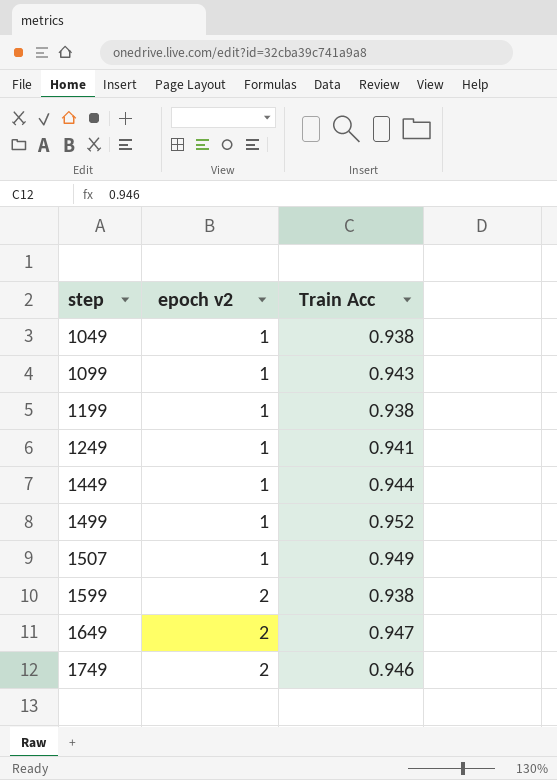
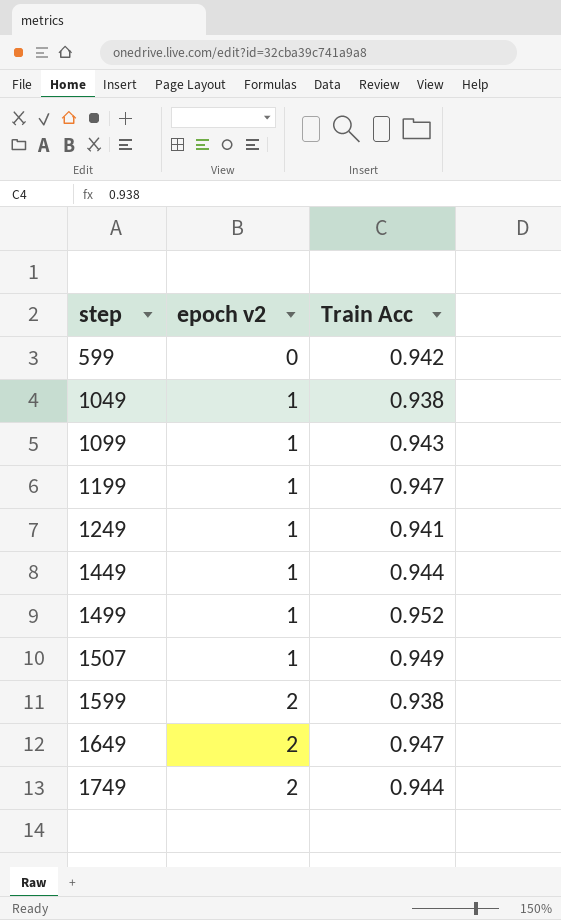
row 599: none -> 0 | 0.942
1199 | Train Acc: 0.938 -> 0.947
1749 | Train Acc: 0.946 -> 0.944

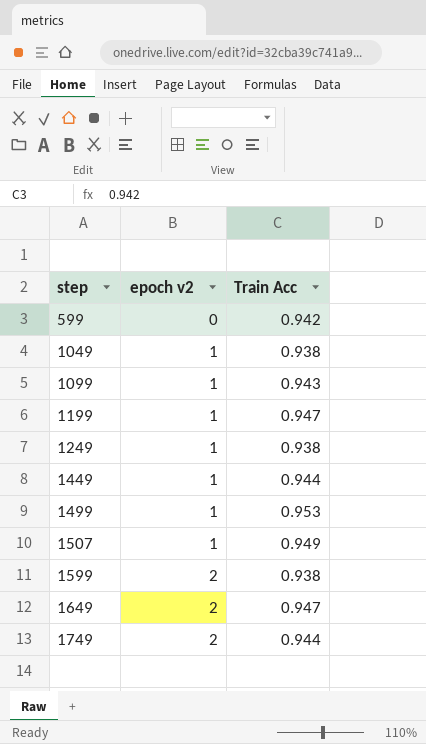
1249 | Train Acc: 0.941 -> 0.938
1499 | Train Acc: 0.952 -> 0.953

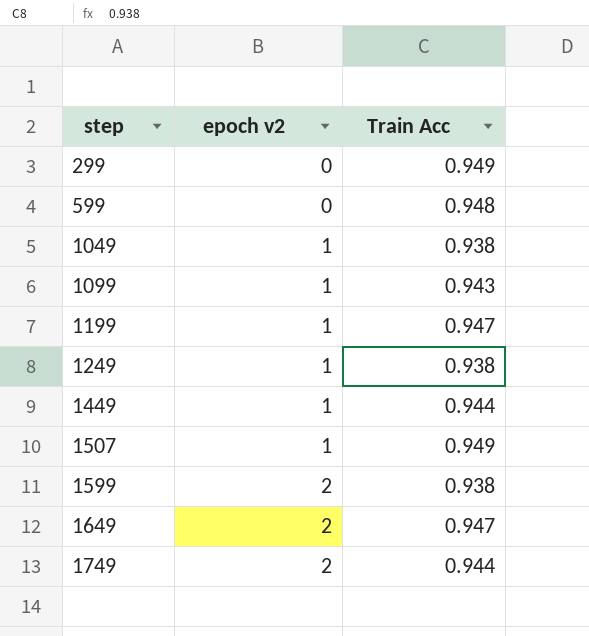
row 1499: 1 | 0.953 -> none
row 299: none -> 0 | 0.949
599 | Train Acc: 0.942 -> 0.948

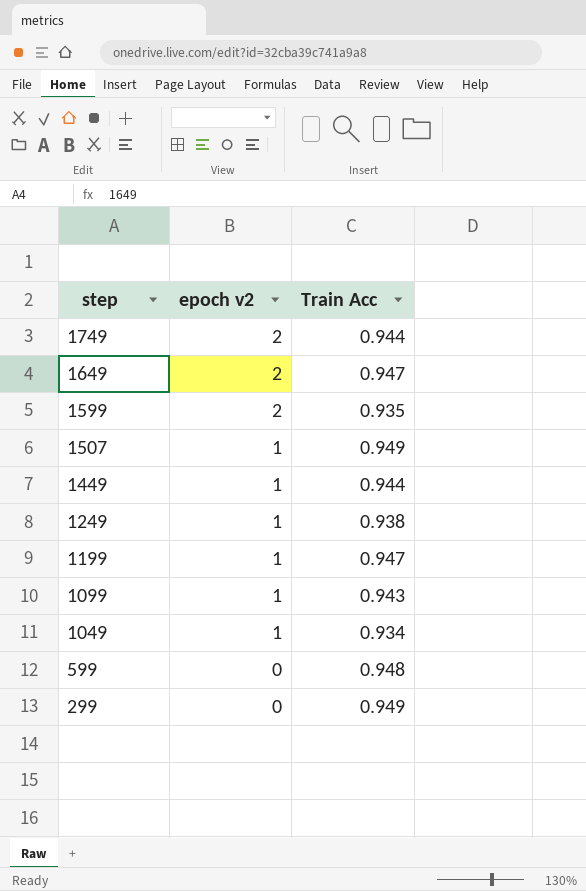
row order: step ascending -> step descending
1599 | Train Acc: 0.938 -> 0.935
1049 | Train Acc: 0.938 -> 0.934

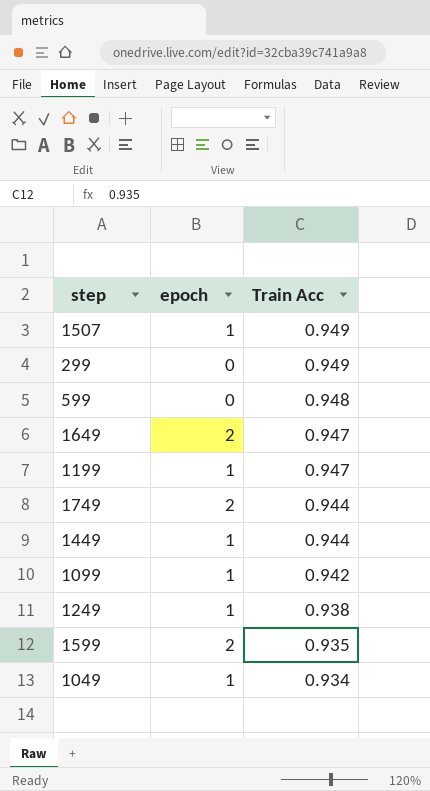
row order: step descending -> Train Acc descending
column name: epoch v2 -> epoch
1099 | Train Acc: 0.943 -> 0.942

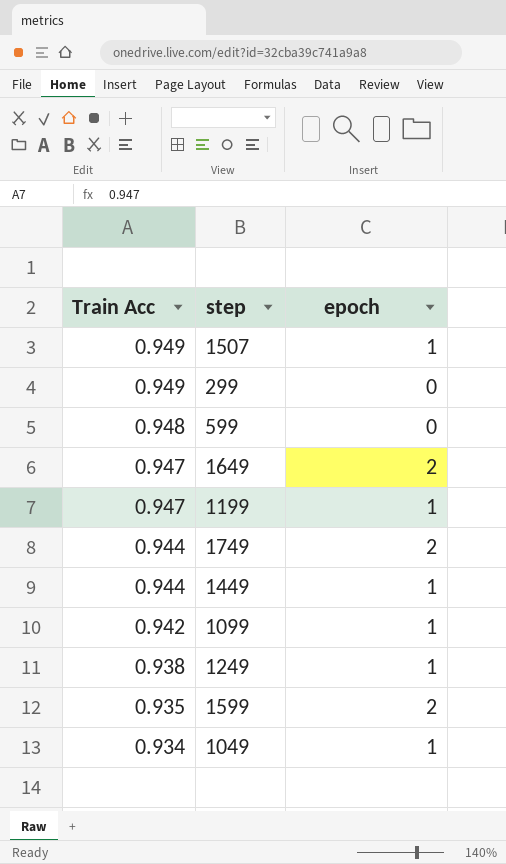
column Train Acc | position: 3 -> 1

